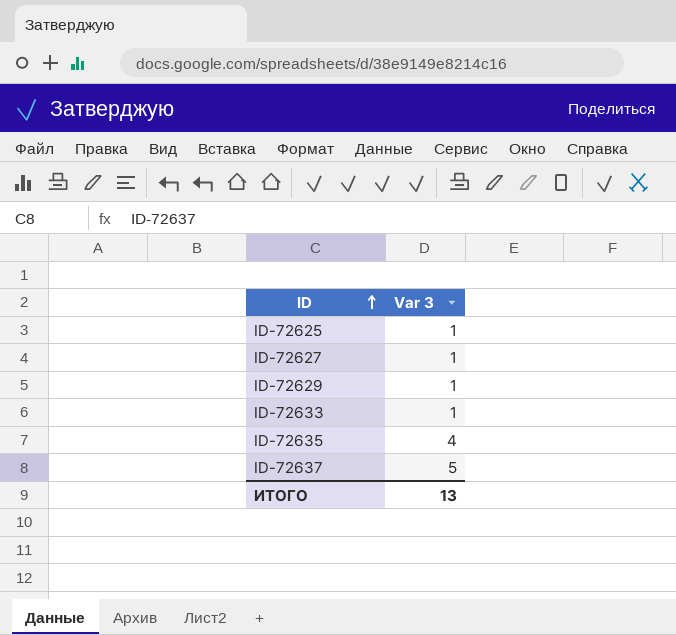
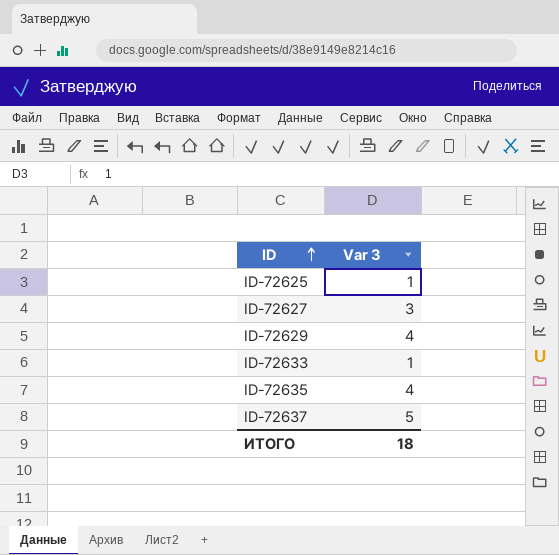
ID-72627 | Var 3: 1 -> 3
ID-72629 | Var 3: 1 -> 4
ИТОГО | Var 3: 13 -> 18

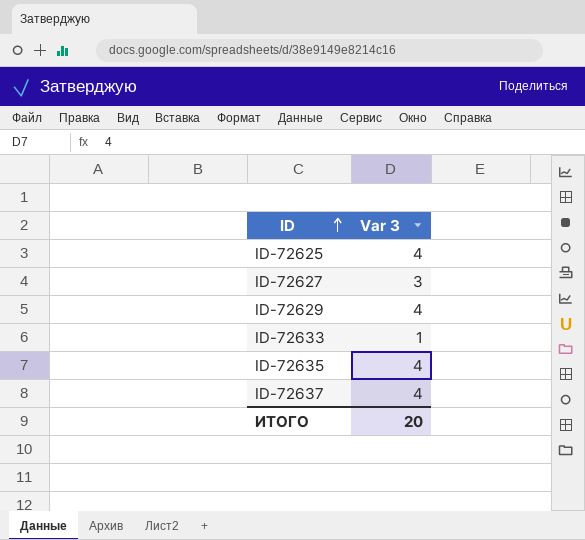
ID-72625 | Var 3: 1 -> 4
ID-72637 | Var 3: 5 -> 4
ИТОГО | Var 3: 18 -> 20

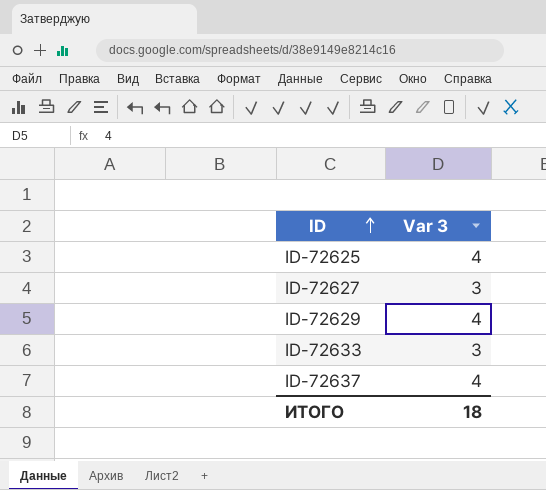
row ID-72635: 4 -> none
ID-72633 | Var 3: 1 -> 3
ИТОГО | Var 3: 20 -> 18

